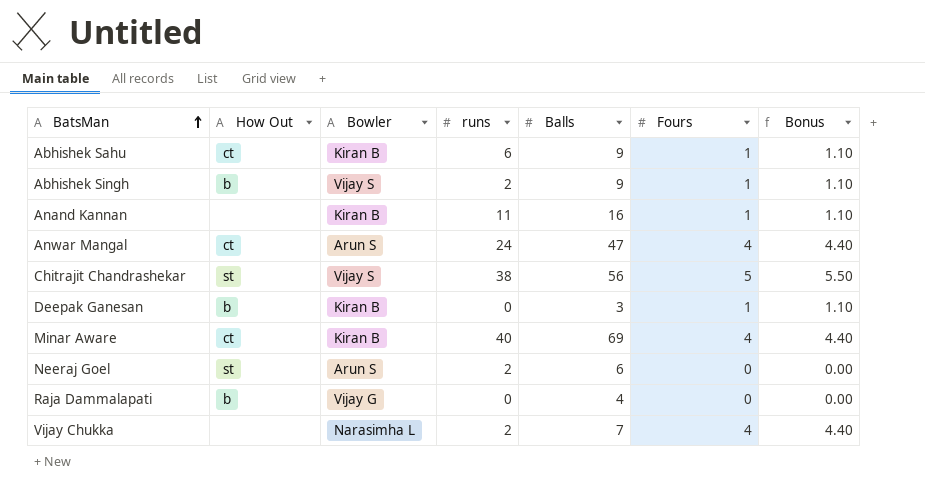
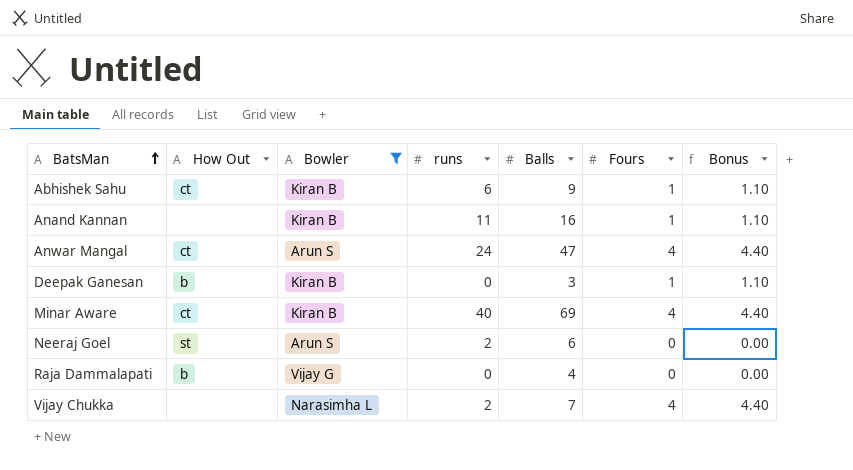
filter: none -> Bowler != Vijay S

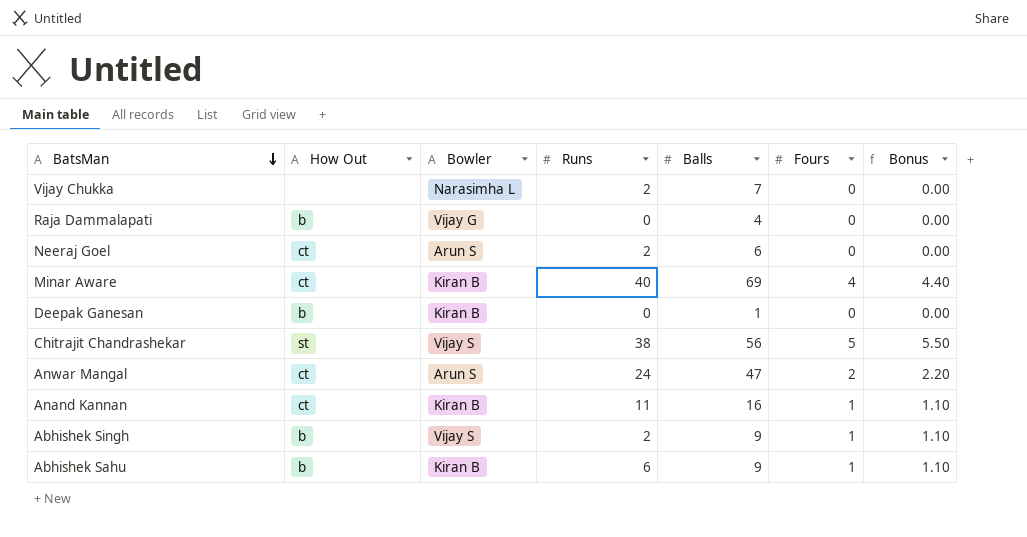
filter: Bowler != Vijay S -> none
row order: BatsMan ascending -> BatsMan descending
column name: runs -> Runs
Vijay Chukka | Fours: 4 -> 0
Vijay Chukka | Bonus: 4.40 -> 0.00
Neeraj Goel | How Out: st -> ct
Deepak Ganesan | Balls: 3 -> 1
Deepak Ganesan | Fours: 1 -> 0
Deepak Ganesan | Bonus: 1.10 -> 0.00
Anwar Mangal | Fours: 4 -> 2
Anwar Mangal | Bonus: 4.40 -> 2.20
Anand Kannan | How Out: none -> ct
Abhishek Sahu | How Out: ct -> b

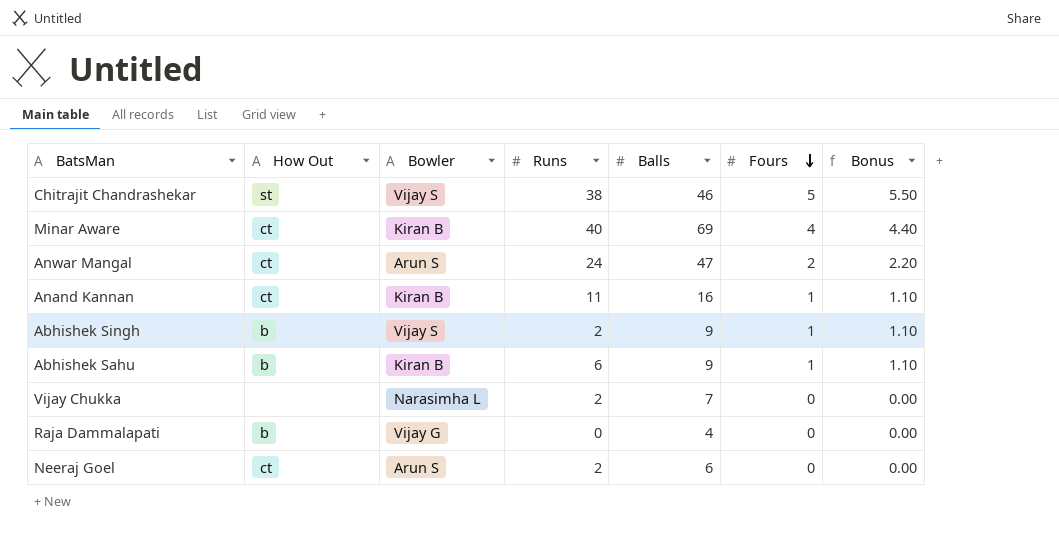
row order: BatsMan descending -> Fours descending
row Deepak Ganesan: b | Kiran B | 0 | 1 | 0 | 0.00 -> none
Chitrajit Chandrashekar | Balls: 56 -> 46

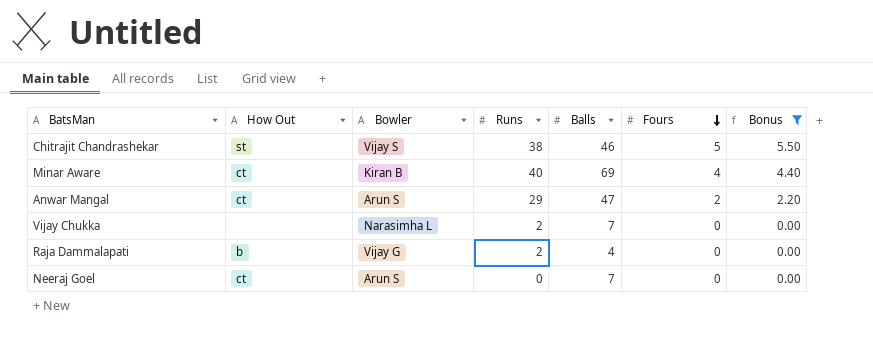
filter: none -> Bonus != 1.10
Anwar Mangal | Runs: 24 -> 29
Raja Dammalapati | Runs: 0 -> 2
Neeraj Goel | Runs: 2 -> 0
Neeraj Goel | Balls: 6 -> 7

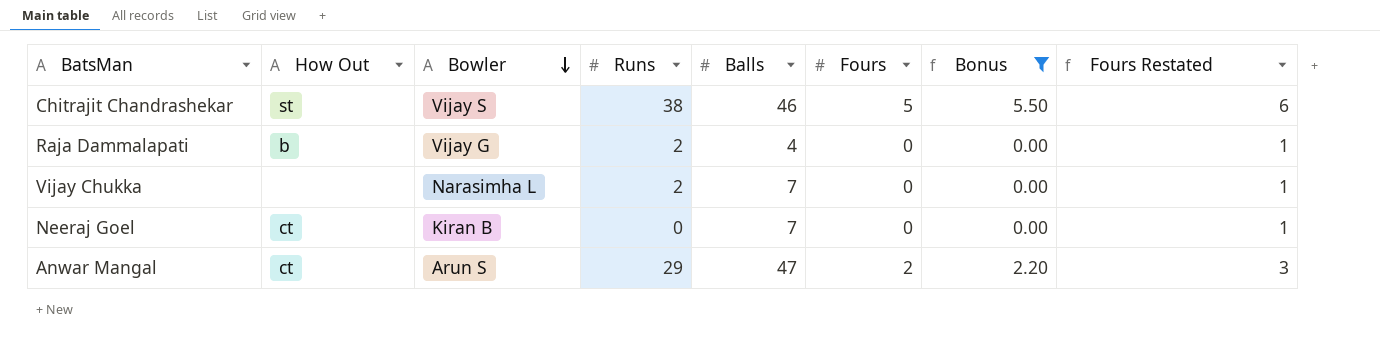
row order: Fours descending -> Bowler descending
column Fours Restated | formula: none -> [Fours] + 1
row Minar Aware: ct | Kiran B | 40 | 69 | 4 | 4.40 -> none
Neeraj Goel | Bowler: Arun S -> Kiran B

